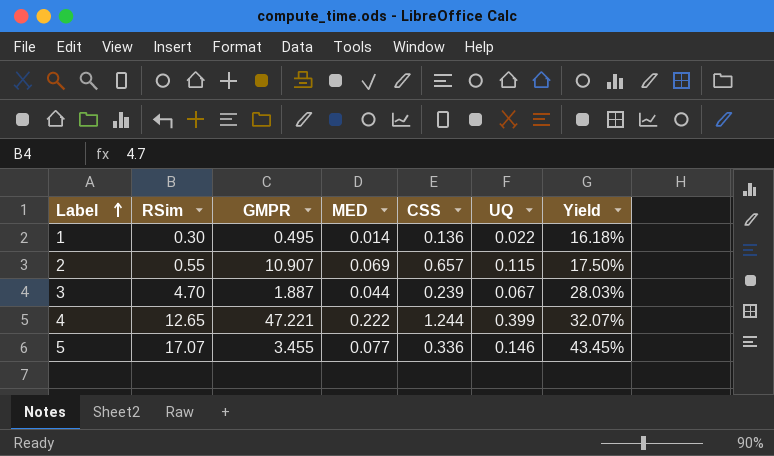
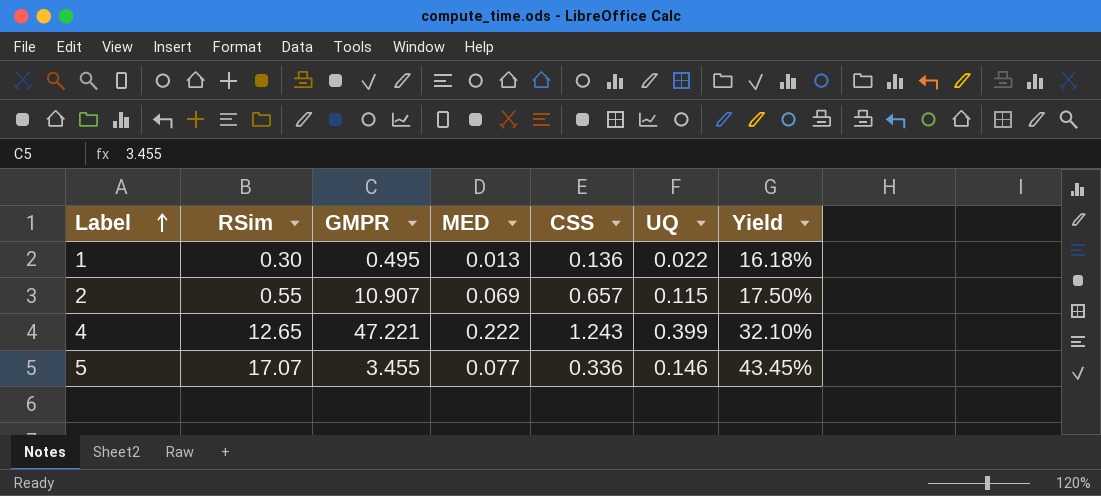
row 3: 4.70 | 1.887 | 0.044 | 0.239 | 0.067 | 28.03% -> none
1 | MED: 0.014 -> 0.013
4 | CSS: 1.244 -> 1.243
4 | Yield: 32.07% -> 32.10%

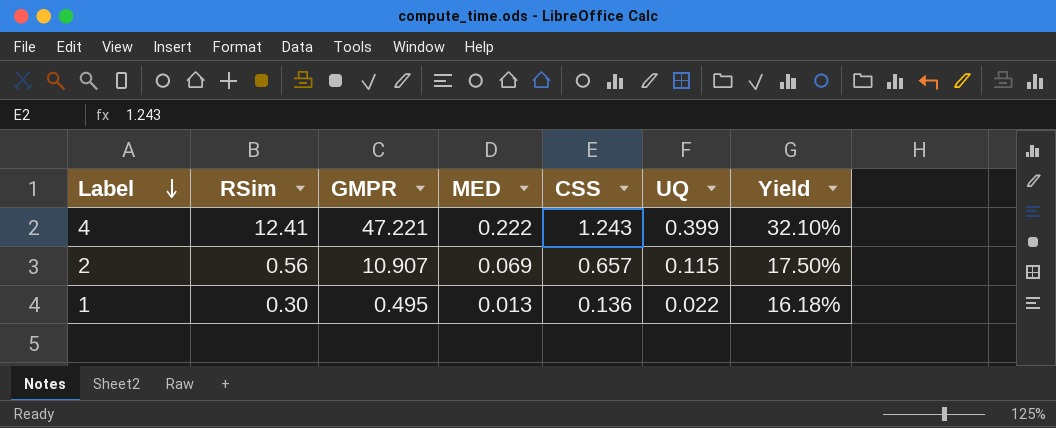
row order: Label ascending -> Label descending
row 5: 17.07 | 3.455 | 0.077 | 0.336 | 0.146 | 43.45% -> none
4 | RSim: 12.65 -> 12.41
2 | RSim: 0.55 -> 0.56

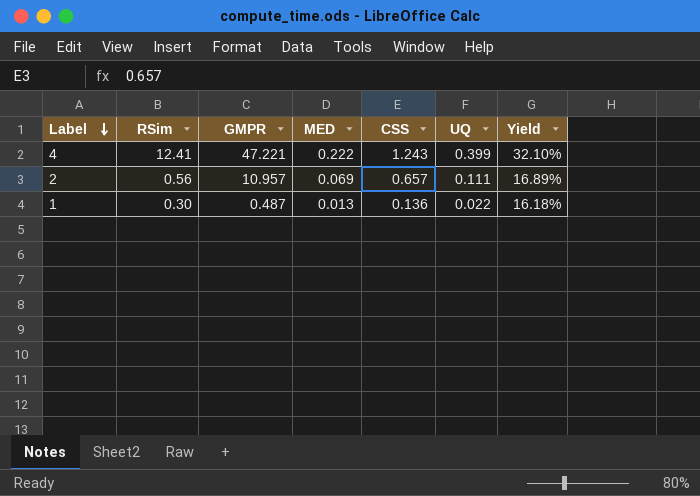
2 | GMPR: 10.907 -> 10.957
2 | UQ: 0.115 -> 0.111
2 | Yield: 17.50% -> 16.89%
1 | GMPR: 0.495 -> 0.487

